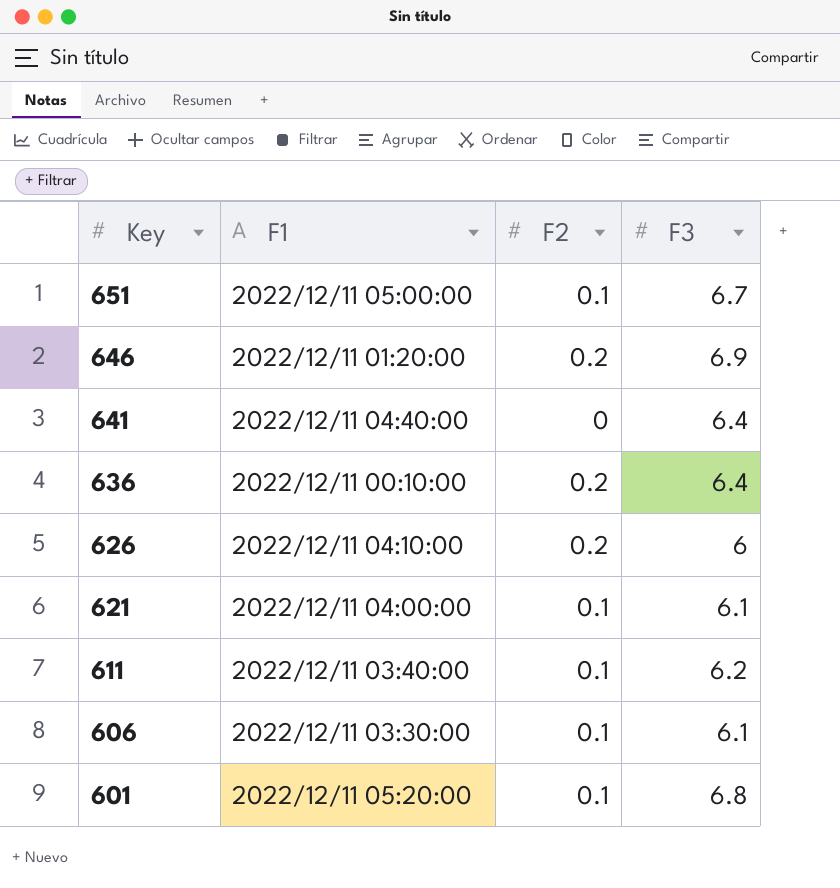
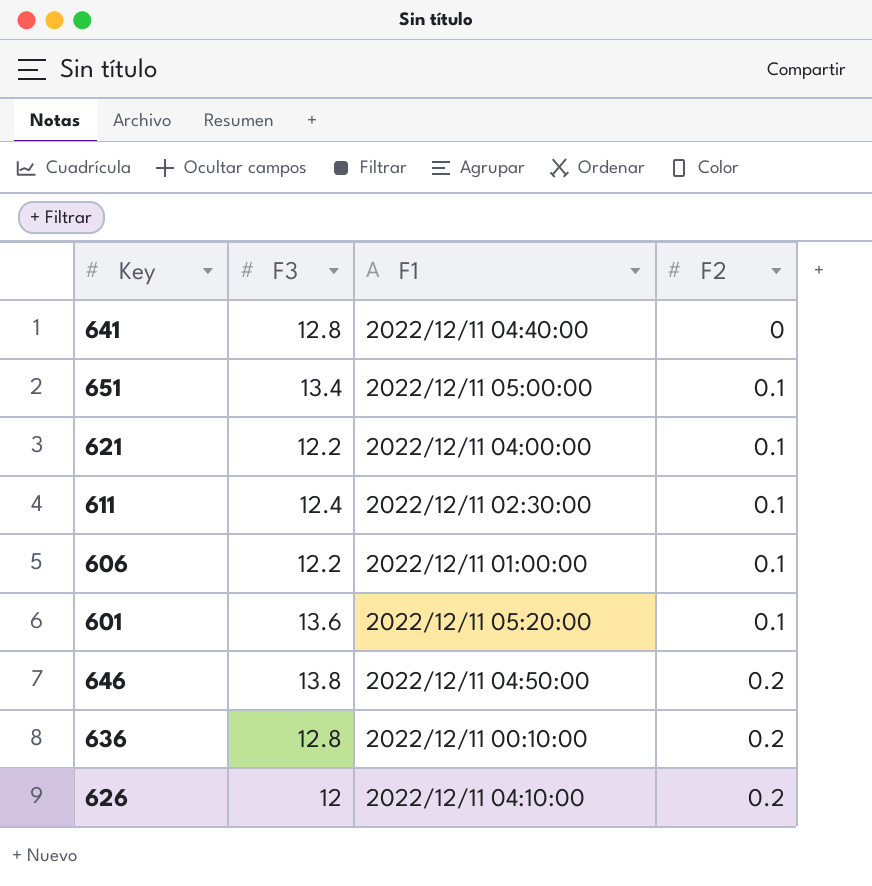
row order: Key descending -> F2 ascending
column F3 | position: 4 -> 2
641 | F3: 6.4 -> 12.8
651 | F3: 6.7 -> 13.4
621 | F3: 6.1 -> 12.2
611 | F3: 6.2 -> 12.4
611 | F1: 2022/12/11 03:40:00 -> 2022/12/11 02:30:00
606 | F3: 6.1 -> 12.2
606 | F1: 2022/12/11 03:30:00 -> 2022/12/11 01:00:00
601 | F3: 6.8 -> 13.6
646 | F3: 6.9 -> 13.8
646 | F1: 2022/12/11 01:20:00 -> 2022/12/11 04:50:00
636 | F3: 6.4 -> 12.8
626 | F3: 6 -> 12

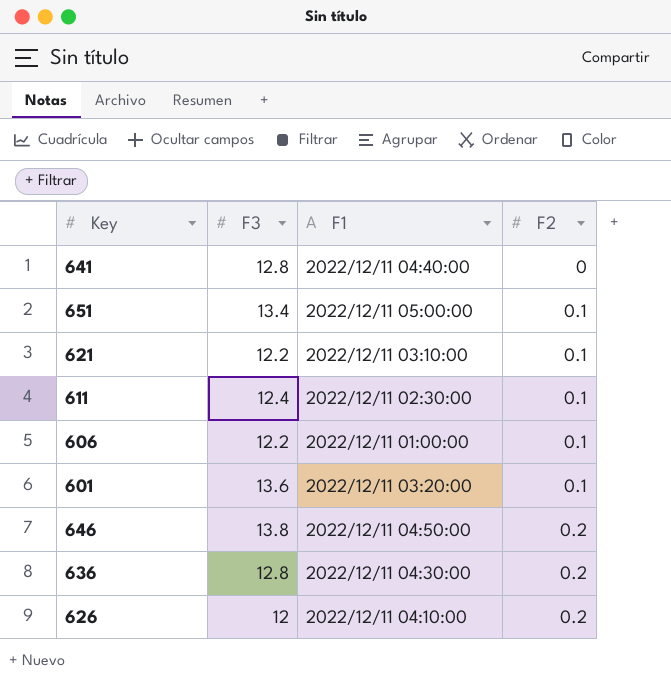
621 | F1: 2022/12/11 04:00:00 -> 2022/12/11 03:10:00
601 | F1: 2022/12/11 05:20:00 -> 2022/12/11 03:20:00
636 | F1: 2022/12/11 00:10:00 -> 2022/12/11 04:30:00

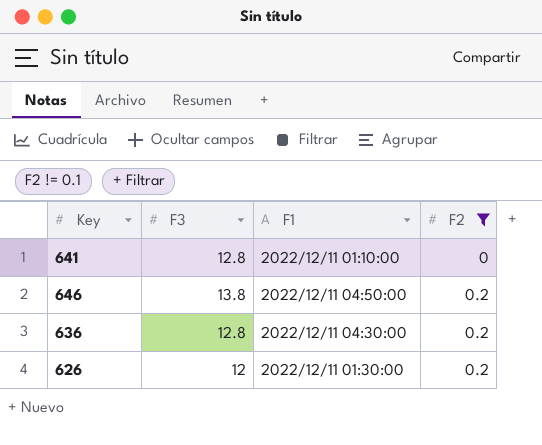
filter: none -> F2 != 0.1
641 | F1: 2022/12/11 04:40:00 -> 2022/12/11 01:10:00
626 | F1: 2022/12/11 04:10:00 -> 2022/12/11 01:30:00

